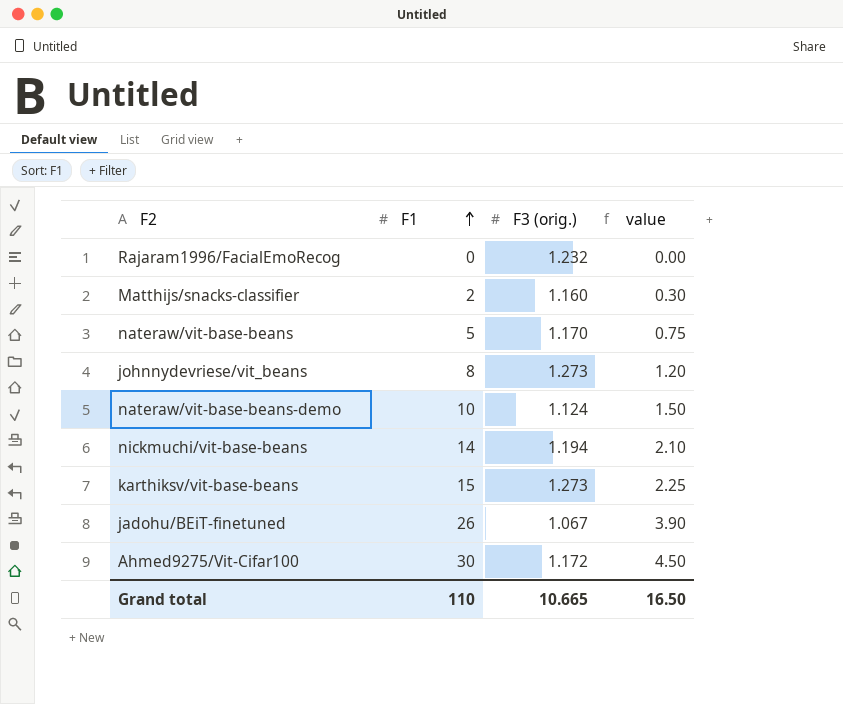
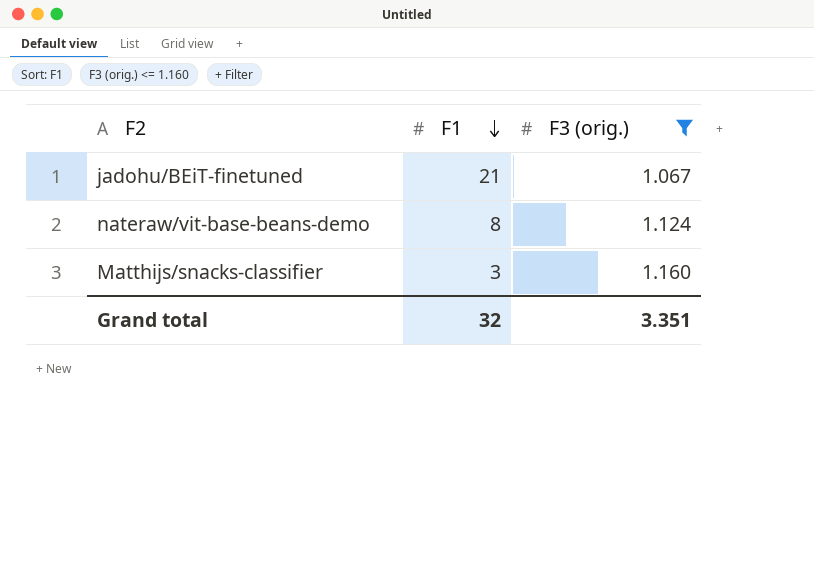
filter: none -> F3 (orig.) <= 1.160
row order: F1 ascending -> F1 descending
column value | formula: [F1] * 0.15 -> none
jadohu/BEiT-finetuned | F1: 26 -> 21
nateraw/vit-base-beans-demo | F1: 10 -> 8
Matthijs/snacks-classifier | F1: 2 -> 3
Grand total | F1: 110 -> 32
Grand total | F3 (orig.): 10.665 -> 3.351

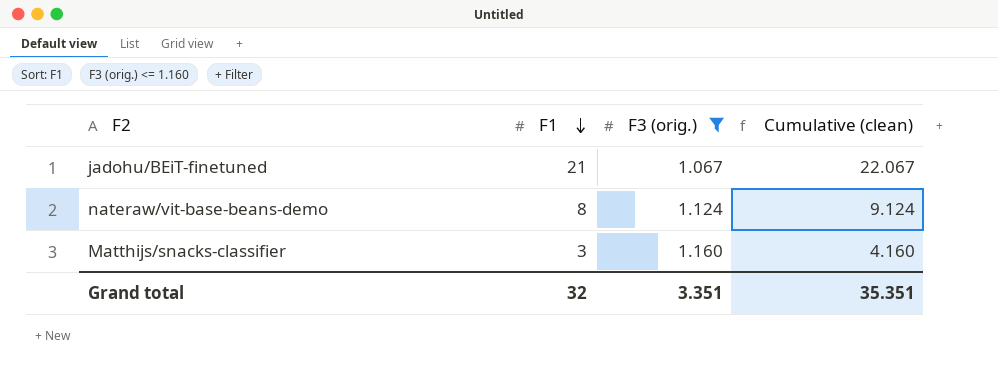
column Cumulative (clean) | formula: none -> [F1] + [F3 (orig.)]

